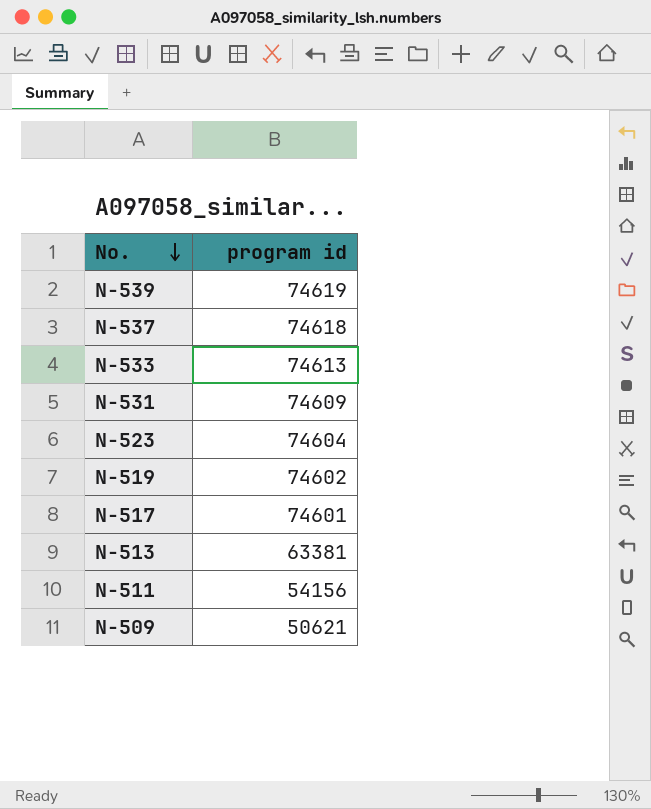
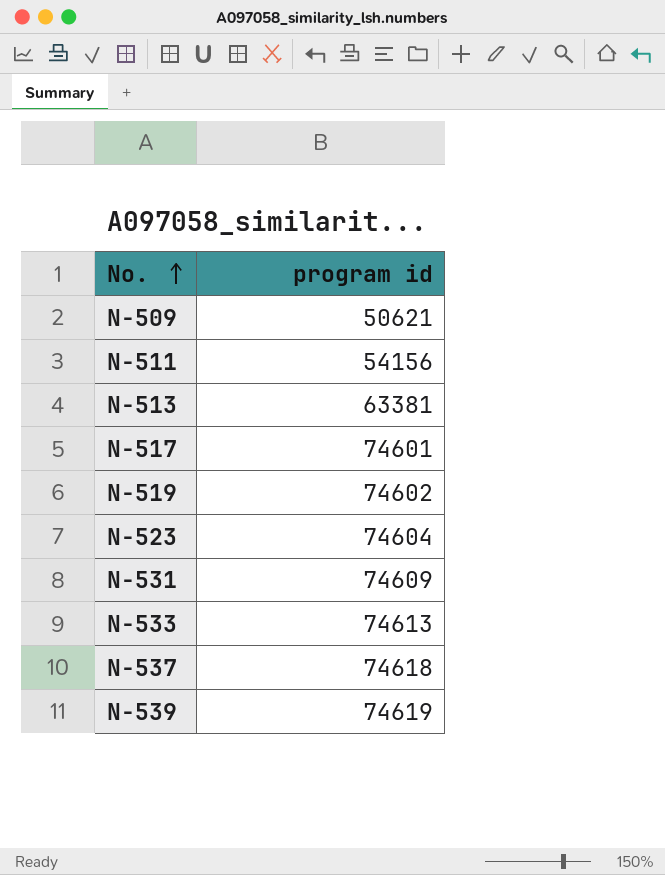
row order: No. descending -> No. ascending

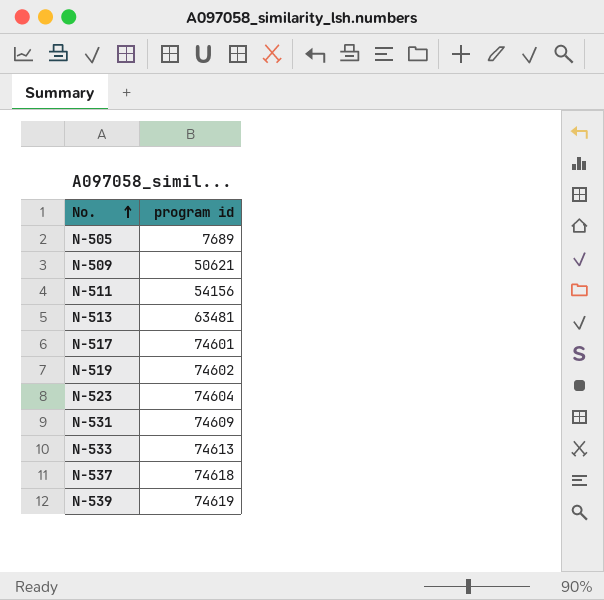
row N-505: none -> 7689
N-513 | program id: 63381 -> 63481

